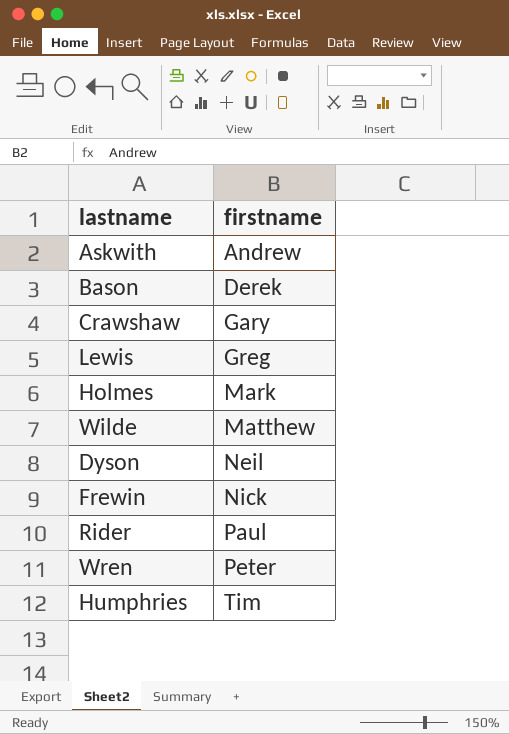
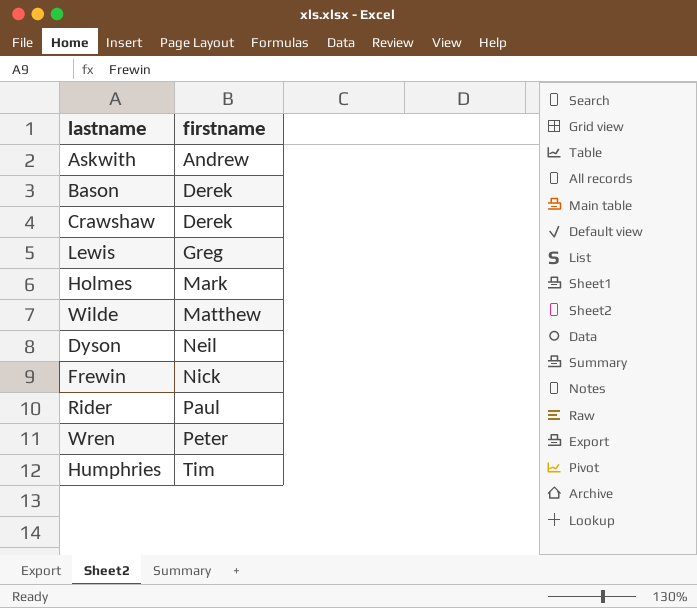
Crawshaw | firstname: Gary -> Derek

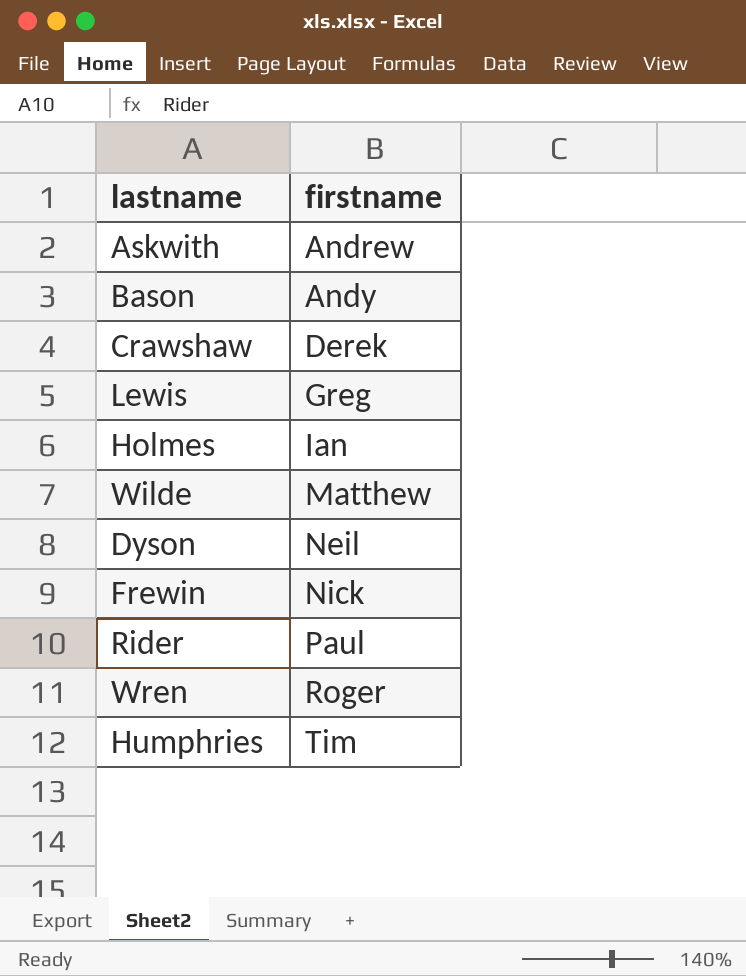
Bason | firstname: Derek -> Andy
Holmes | firstname: Mark -> Ian
Wren | firstname: Peter -> Roger

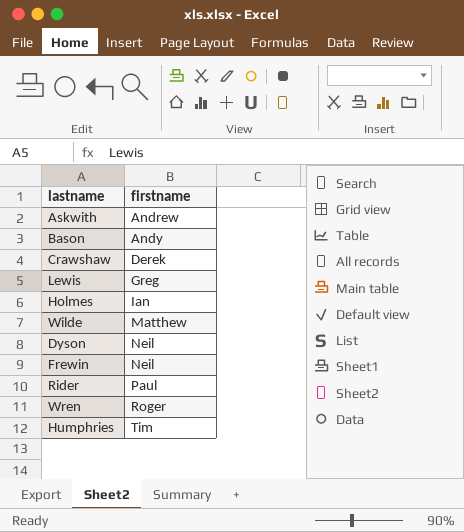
Frewin | firstname: Nick -> Neil

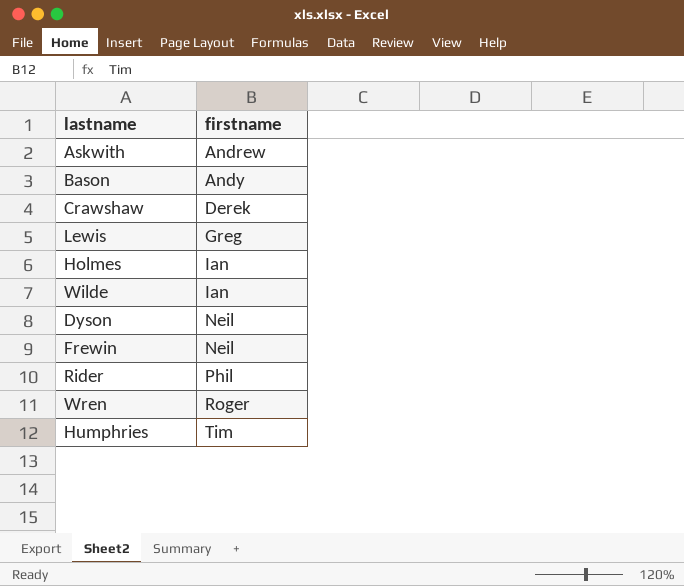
Wilde | firstname: Matthew -> Ian
Rider | firstname: Paul -> Phil

